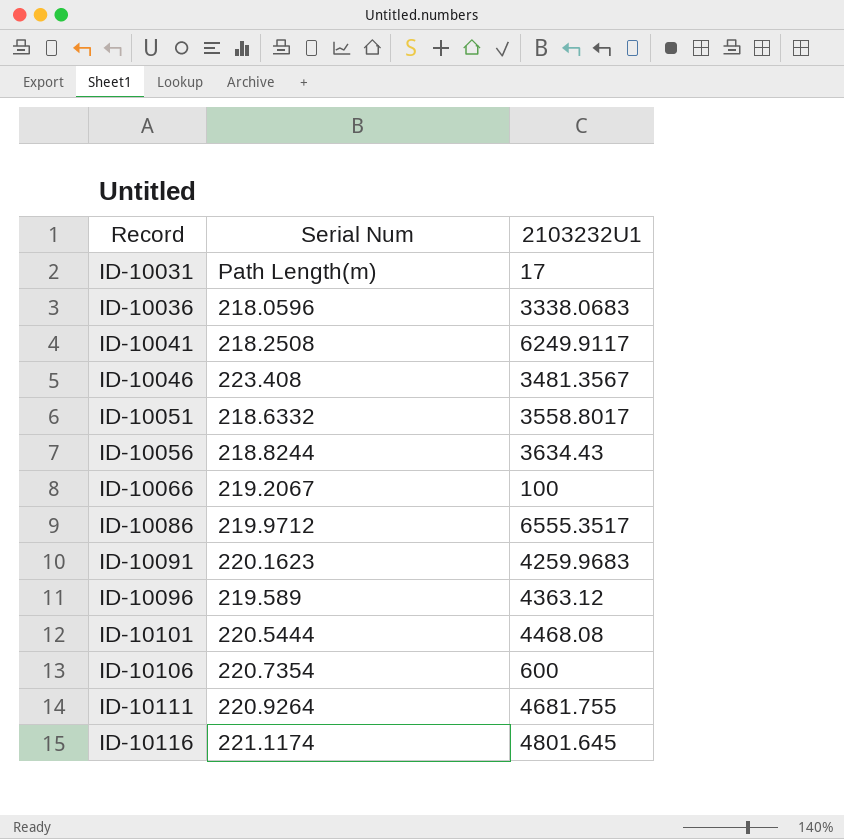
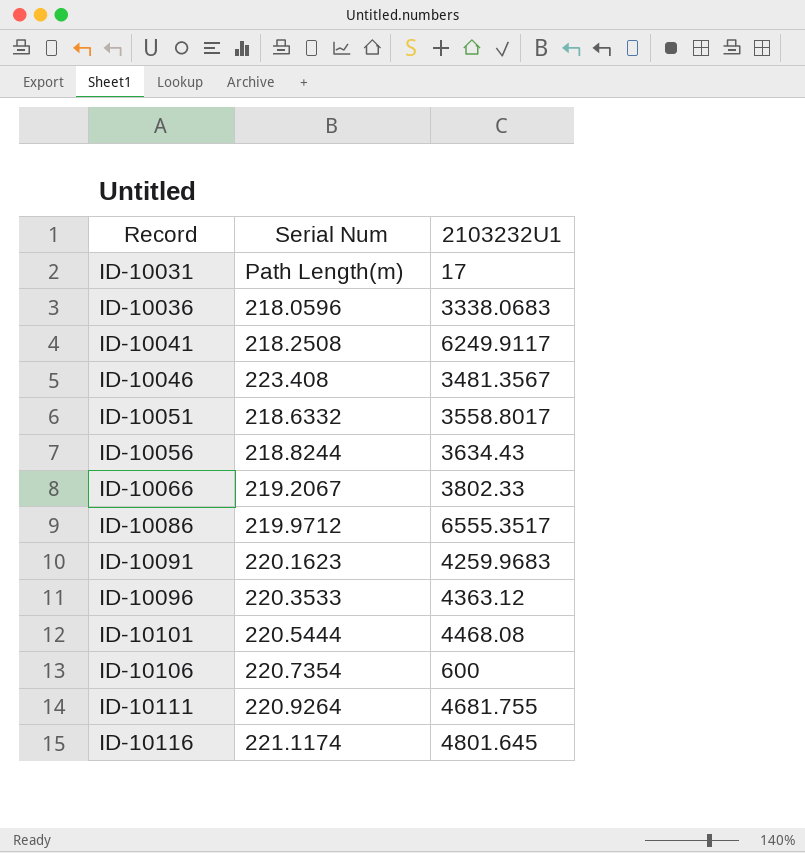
ID-10066 | 2103232U1: 100 -> 3802.33
ID-10096 | Serial Num: 219.589 -> 220.3533

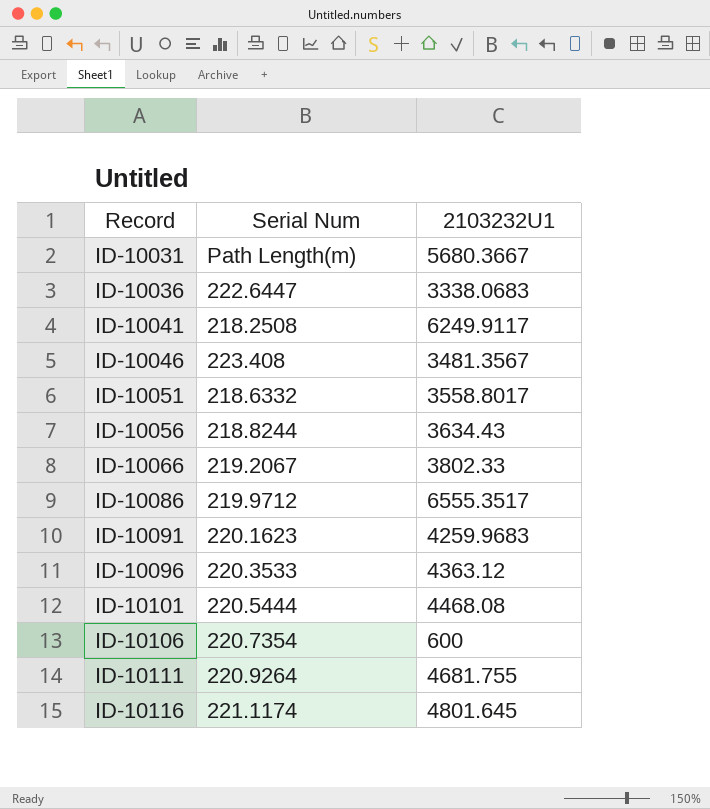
ID-10031 | 2103232U1: 17 -> 5680.3667
ID-10036 | Serial Num: 218.0596 -> 222.6447

